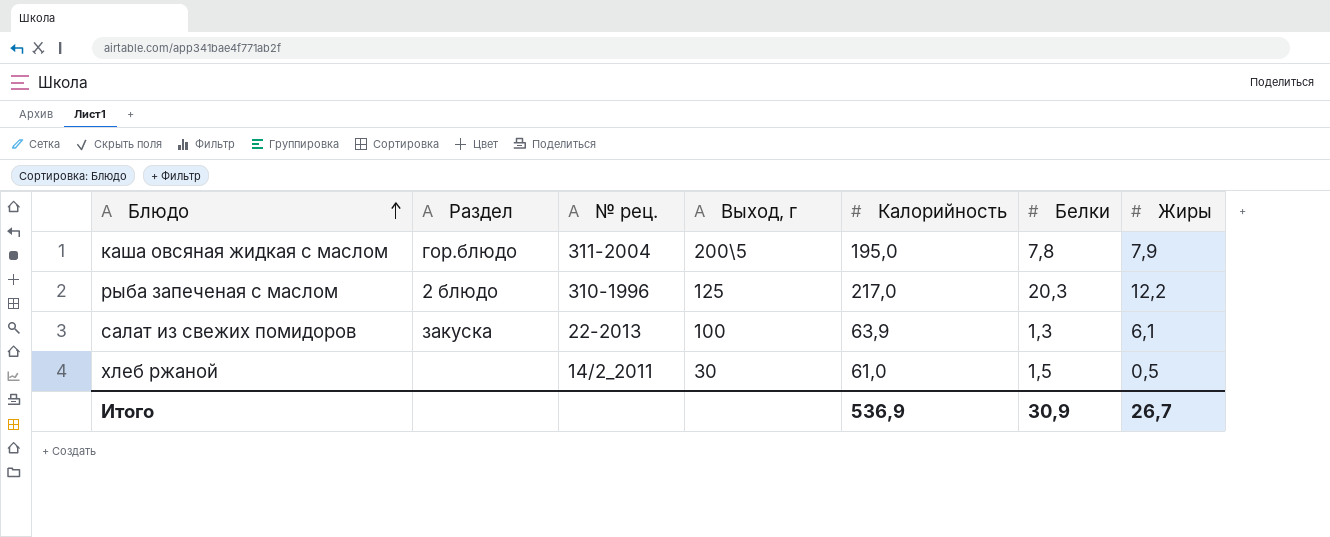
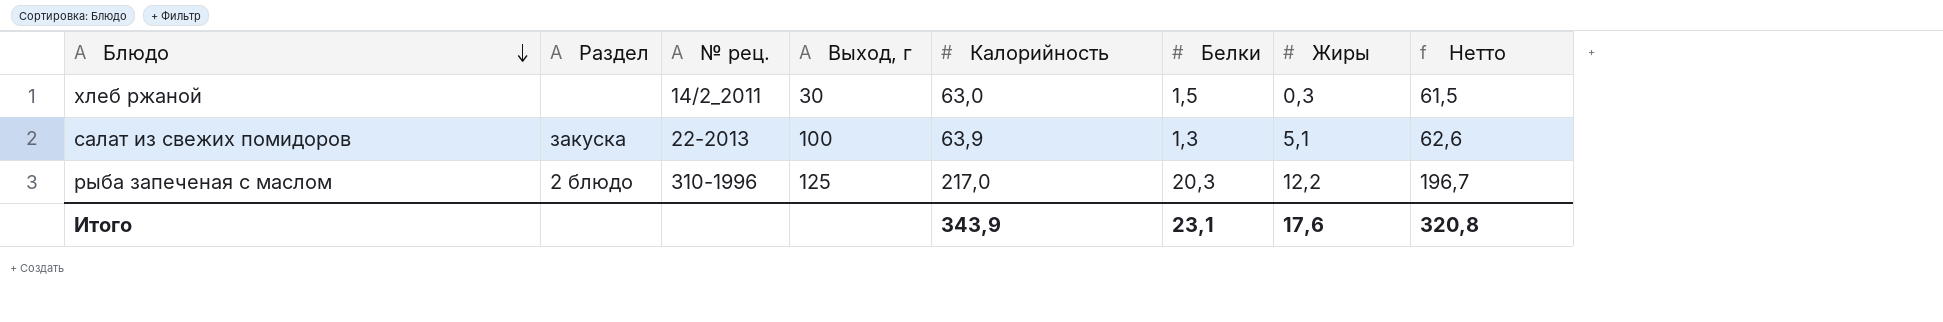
row order: Блюдо ascending -> Блюдо descending
column Нетто | formula: none -> [Калорийность] - [Белки]
row каша овсяная жидкая с маслом: гор.блюдо | 311-2004 | 200\5 | 195,0 | 7,8 | 7,9 -> none
хлеб ржаной | Калорийность: 61,0 -> 63,0
хлеб ржаной | Жиры: 0,5 -> 0,3
салат из свежих помидоров | Жиры: 6,1 -> 5,1
Итого | Калорийность: 536,9 -> 343,9
Итого | Белки: 30,9 -> 23,1
Итого | Жиры: 26,7 -> 17,6

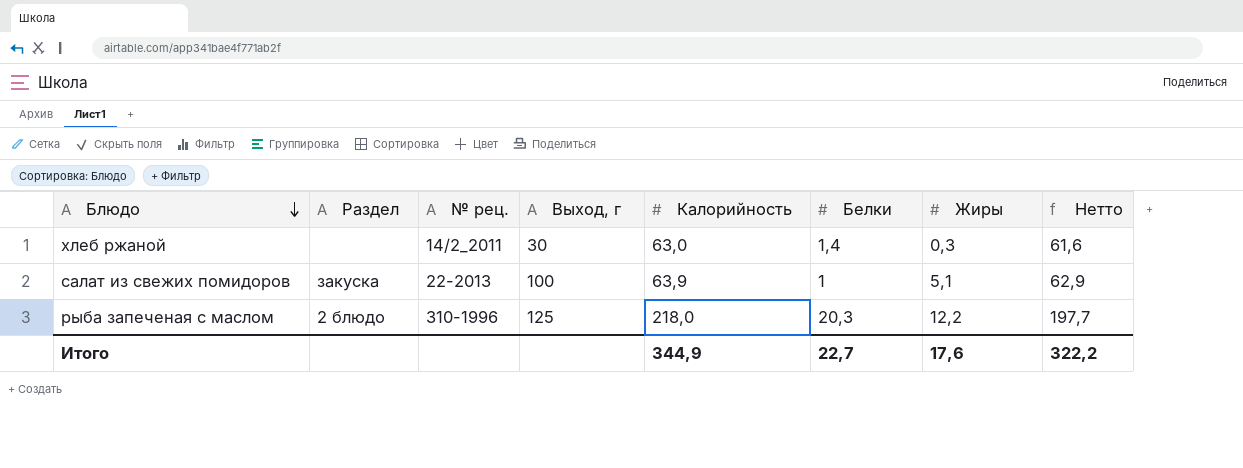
хлеб ржаной | Белки: 1,5 -> 1,4
хлеб ржаной | Нетто: 61,5 -> 61,6
салат из свежих помидоров | Белки: 1,3 -> 1
салат из свежих помидоров | Нетто: 62,6 -> 62,9
рыба запеченая с маслом | Калорийность: 217,0 -> 218,0
рыба запеченая с маслом | Нетто: 196,7 -> 197,7
Итого | Калорийность: 343,9 -> 344,9
Итого | Белки: 23,1 -> 22,7
Итого | Нетто: 320,8 -> 322,2

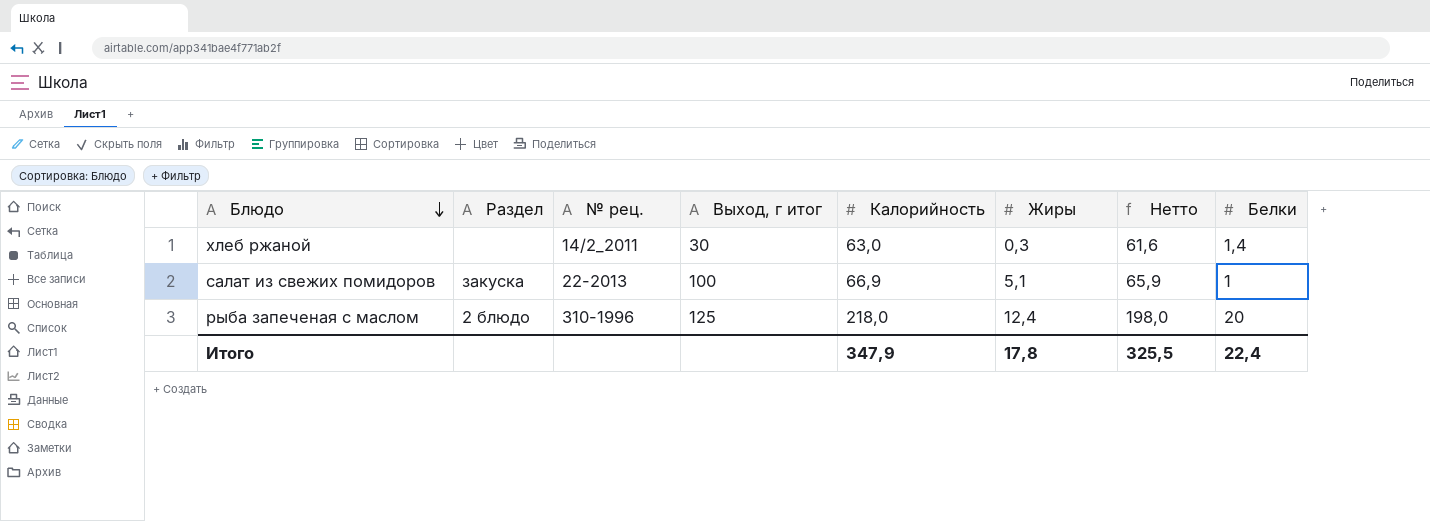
column name: Выход, г -> Выход, г итог
column Белки | position: 6 -> 8
салат из свежих помидоров | Калорийность: 63,9 -> 66,9
салат из свежих помидоров | Нетто: 62,9 -> 65,9
рыба запеченая с маслом | Жиры: 12,2 -> 12,4
рыба запеченая с маслом | Нетто: 197,7 -> 198,0
рыба запеченая с маслом | Белки: 20,3 -> 20
Итого | Калорийность: 344,9 -> 347,9
Итого | Жиры: 17,6 -> 17,8
Итого | Нетто: 322,2 -> 325,5
Итого | Белки: 22,7 -> 22,4

